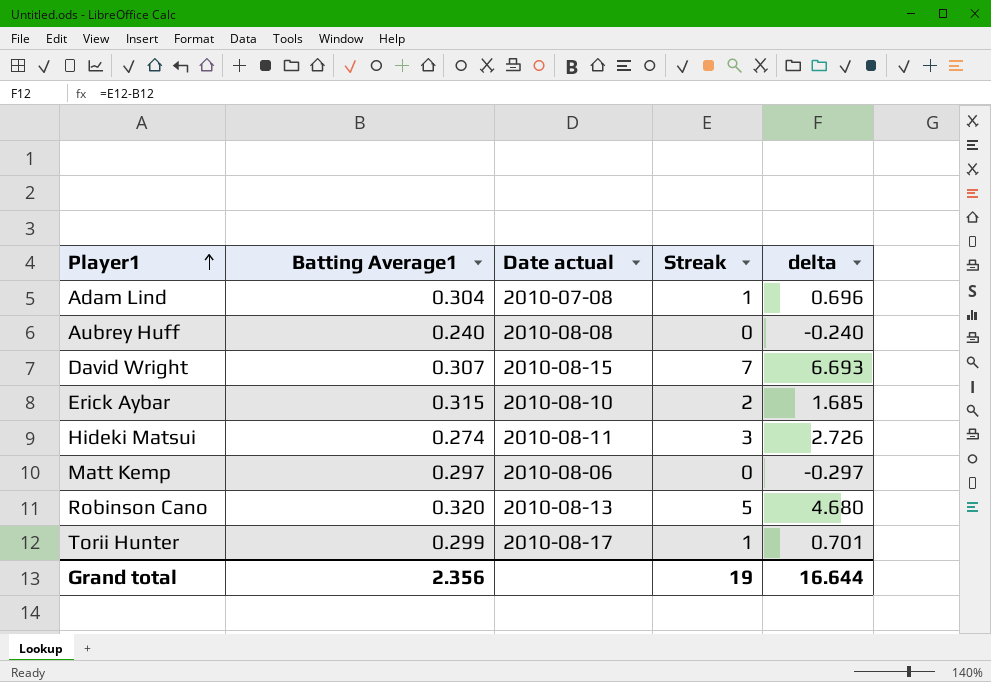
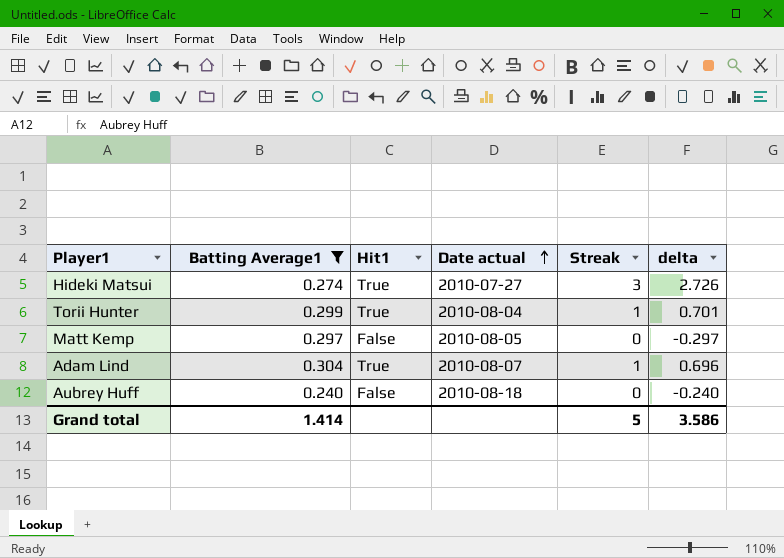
filter: none -> Batting Average1 <= 0.304
row order: Player1 ascending -> Date actual ascending
column Hit1 | position: none -> 3
Hideki Matsui | Date actual: 2010-08-11 -> 2010-07-27
Torii Hunter | Date actual: 2010-08-17 -> 2010-08-04
Matt Kemp | Date actual: 2010-08-06 -> 2010-08-05
Adam Lind | Date actual: 2010-07-08 -> 2010-08-07
Aubrey Huff | Date actual: 2010-08-08 -> 2010-08-18
Grand total | Batting Average1: 2.356 -> 1.414
Grand total | Streak: 19 -> 5
Grand total | delta: 16.644 -> 3.586

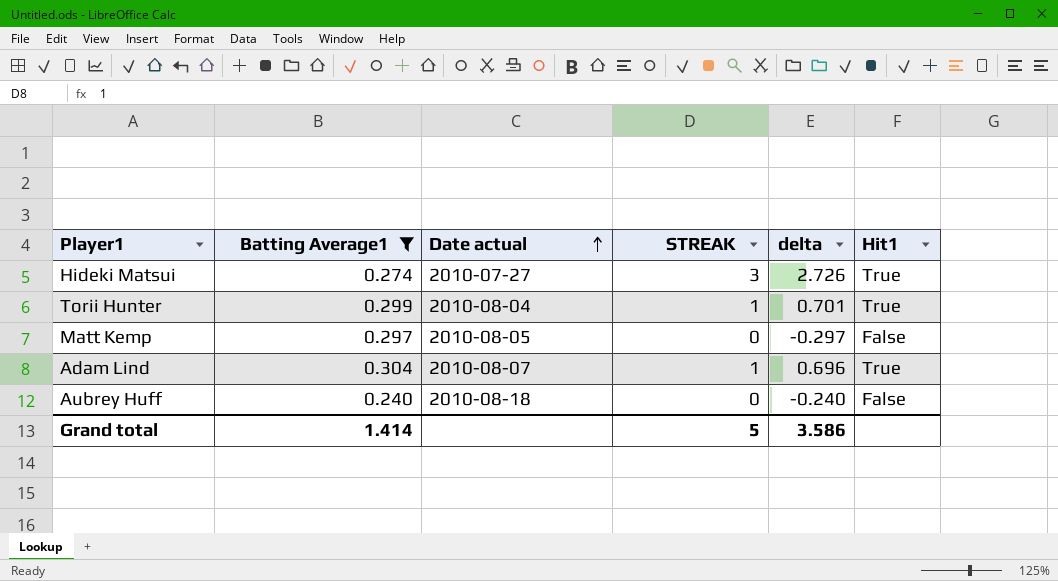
column name: Streak -> STREAK
column Hit1 | position: 3 -> 6

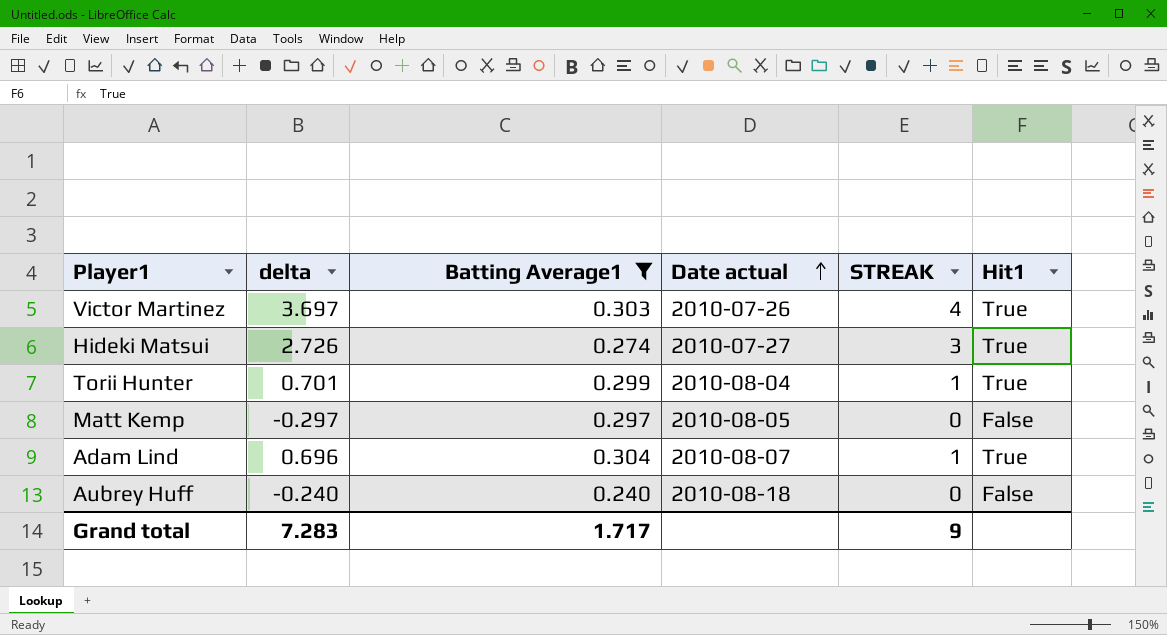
column delta | position: 5 -> 2
row Victor Martinez: none -> 3.697 | 0.303 | 2010-07-26 | 4 | True
Grand total | delta: 3.586 -> 7.283
Grand total | Batting Average1: 1.414 -> 1.717
Grand total | STREAK: 5 -> 9

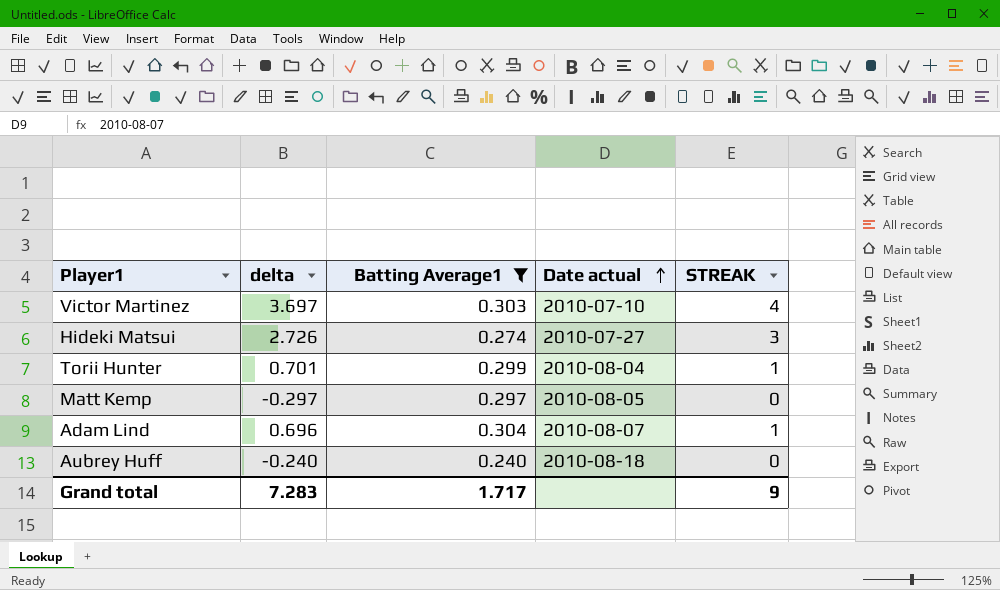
column Hit1 | position: 6 -> none
Victor Martinez | Date actual: 2010-07-26 -> 2010-07-10

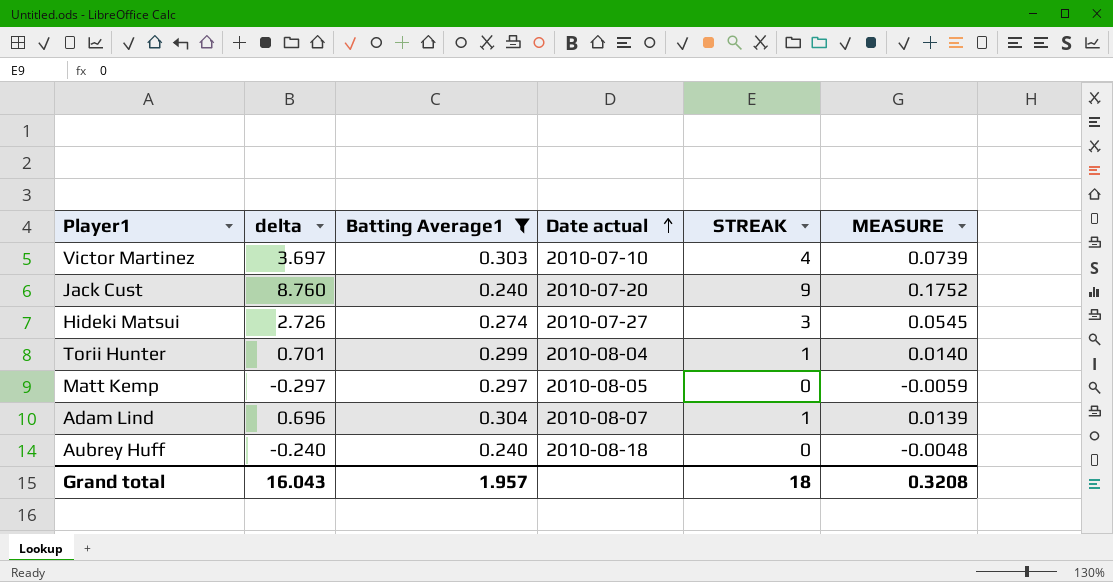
column MEASURE | formula: none -> [delta] * 0.02
row Jack Cust: none -> 8.760 | 0.240 | 2010-07-20 | 9 | 0.1752
Grand total | delta: 7.283 -> 16.043
Grand total | Batting Average1: 1.717 -> 1.957
Grand total | STREAK: 9 -> 18

